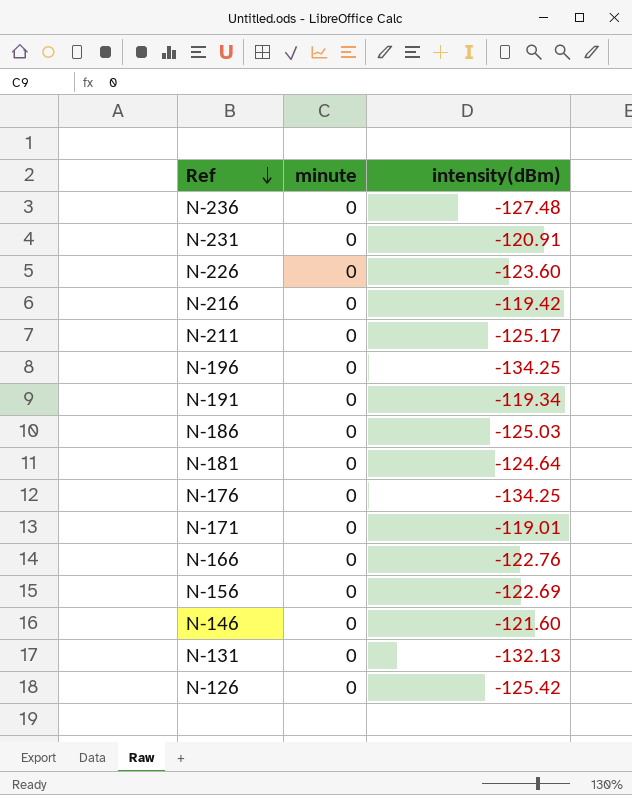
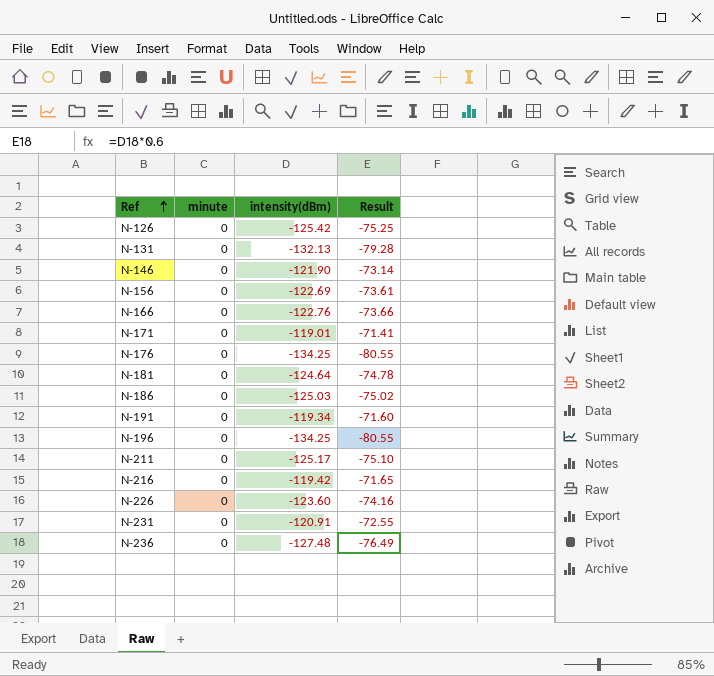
row order: Ref descending -> Ref ascending
column Result | formula: none -> [intensity(dBm)] * 0.6
N-146 | intensity(dBm): -121.60 -> -121.90

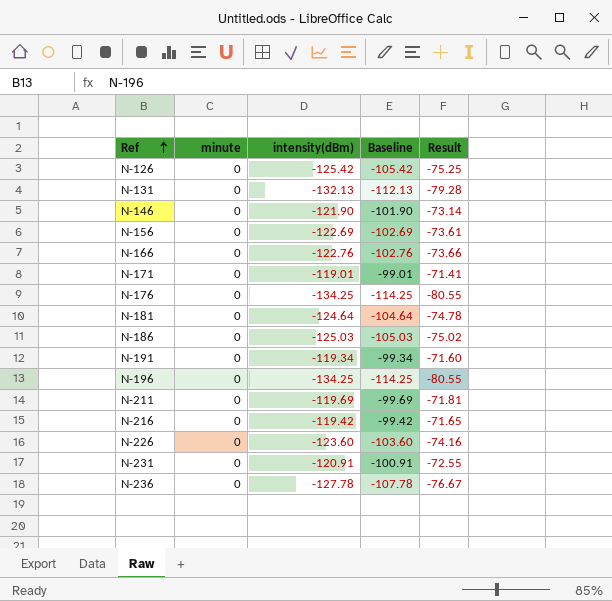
column Baseline | formula: none -> [intensity(dBm)] + 20
N-211 | intensity(dBm): -125.17 -> -119.69
N-211 | Result: -75.10 -> -71.81
N-236 | intensity(dBm): -127.48 -> -127.78
N-236 | Result: -76.49 -> -76.67

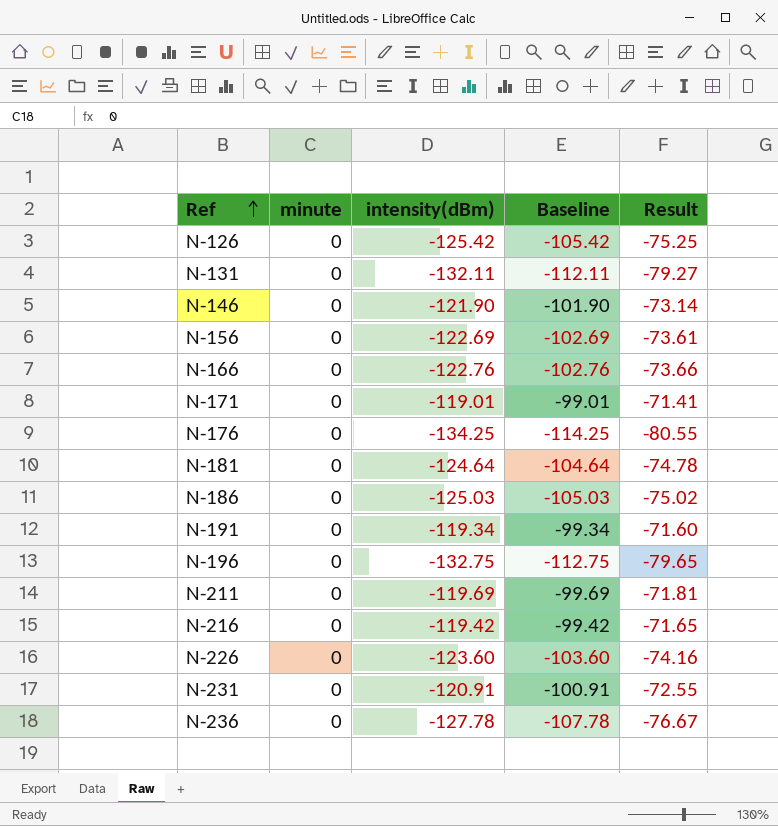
N-131 | intensity(dBm): -132.13 -> -132.11
N-131 | Baseline: -112.13 -> -112.11
N-131 | Result: -79.28 -> -79.27
N-196 | intensity(dBm): -134.25 -> -132.75
N-196 | Baseline: -114.25 -> -112.75
N-196 | Result: -80.55 -> -79.65

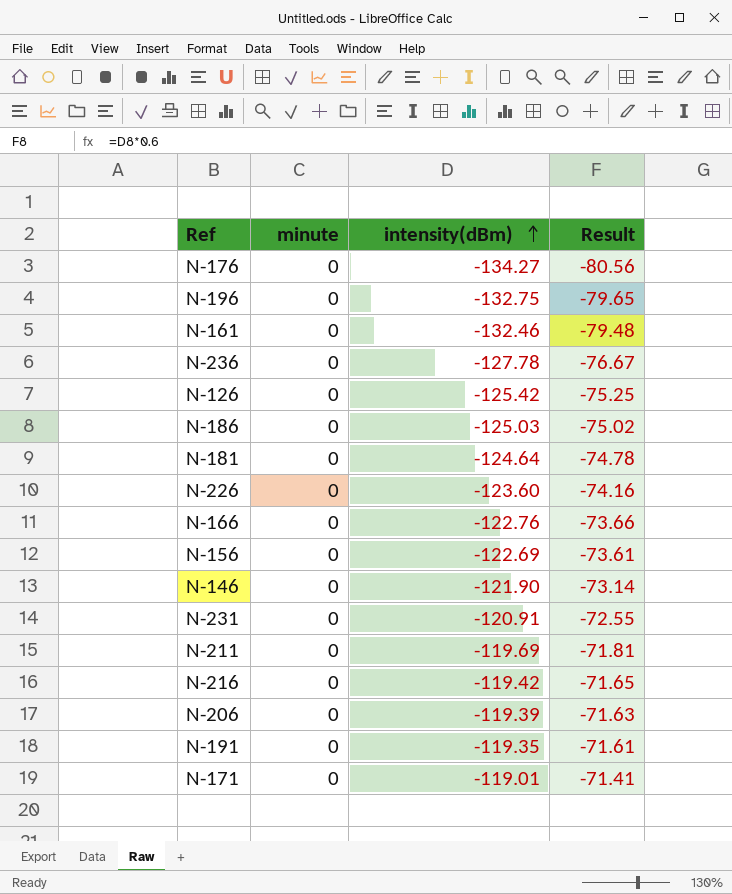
row order: Ref ascending -> intensity(dBm) ascending
column Baseline | formula: [intensity(dBm)] + 20 -> none
row N-131: 0 | -132.11 | -112.11 | -79.27 -> none
N-176 | intensity(dBm): -134.25 -> -134.27
N-176 | Result: -80.55 -> -80.56
row N-161: none -> 0 | -132.46 | -79.48
row N-206: none -> 0 | -119.39 | -71.63
N-191 | intensity(dBm): -119.34 -> -119.35
N-191 | Result: -71.60 -> -71.61

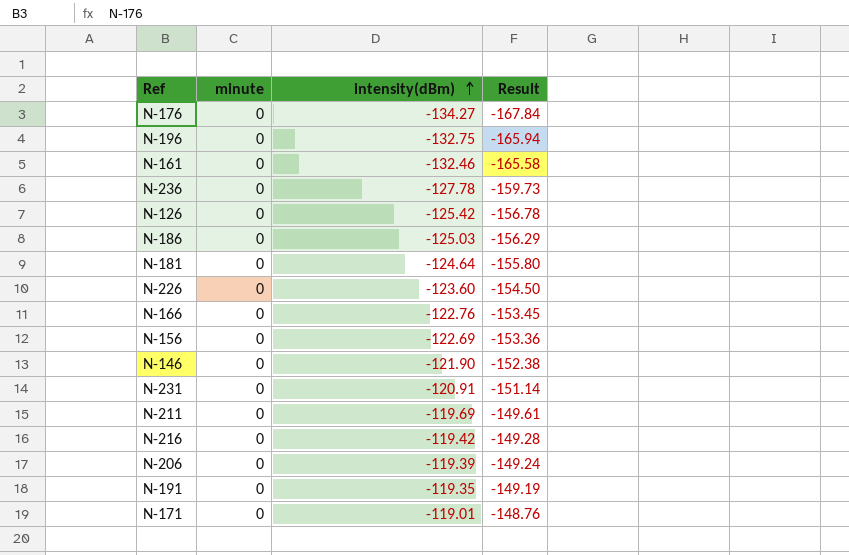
column Result | formula: [intensity(dBm)] * 0.6 -> [intensity(dBm)] * 1.25

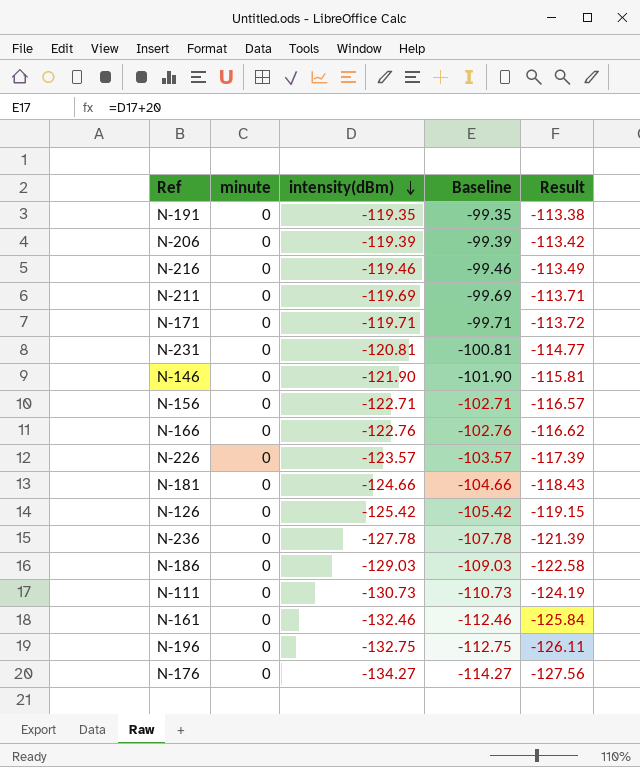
row order: intensity(dBm) ascending -> intensity(dBm) descending
column Baseline | formula: none -> [intensity(dBm)] + 20
column Result | formula: [intensity(dBm)] * 1.25 -> [intensity(dBm)] * 0.95
N-216 | intensity(dBm): -119.42 -> -119.46
N-171 | intensity(dBm): -119.01 -> -119.71
N-231 | intensity(dBm): -120.91 -> -120.81
N-156 | intensity(dBm): -122.69 -> -122.71
N-226 | intensity(dBm): -123.60 -> -123.57
N-181 | intensity(dBm): -124.64 -> -124.66
N-186 | intensity(dBm): -125.03 -> -129.03
row N-111: none -> 0 | -130.73 | -110.73 | -124.19

